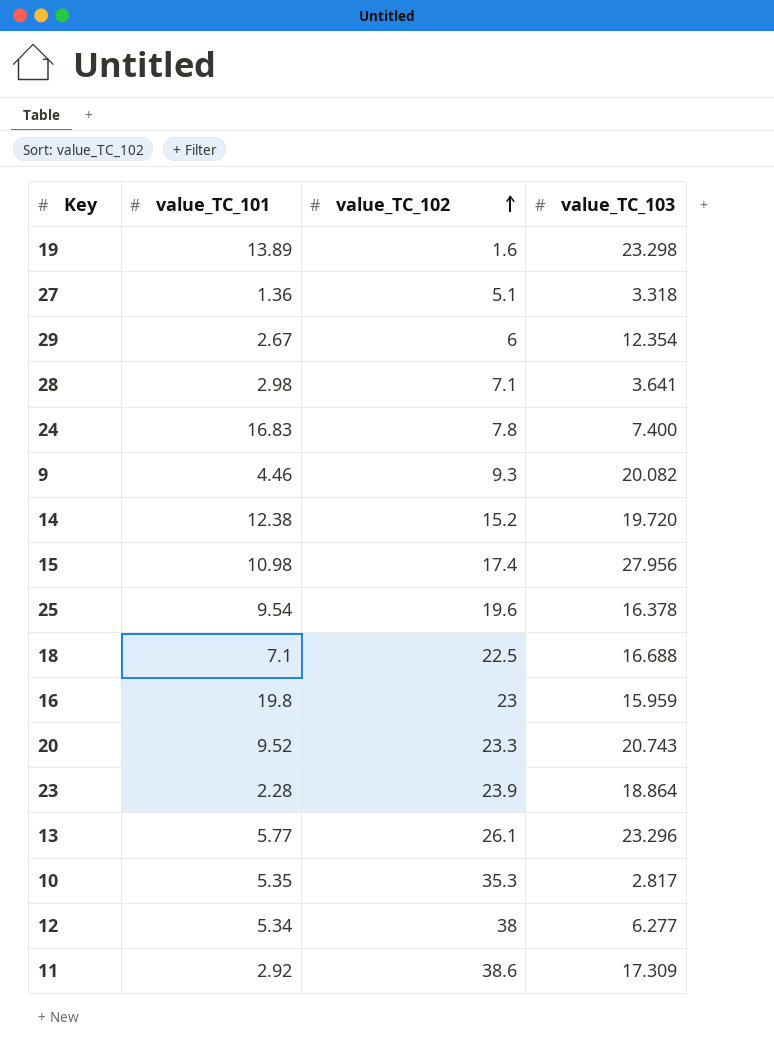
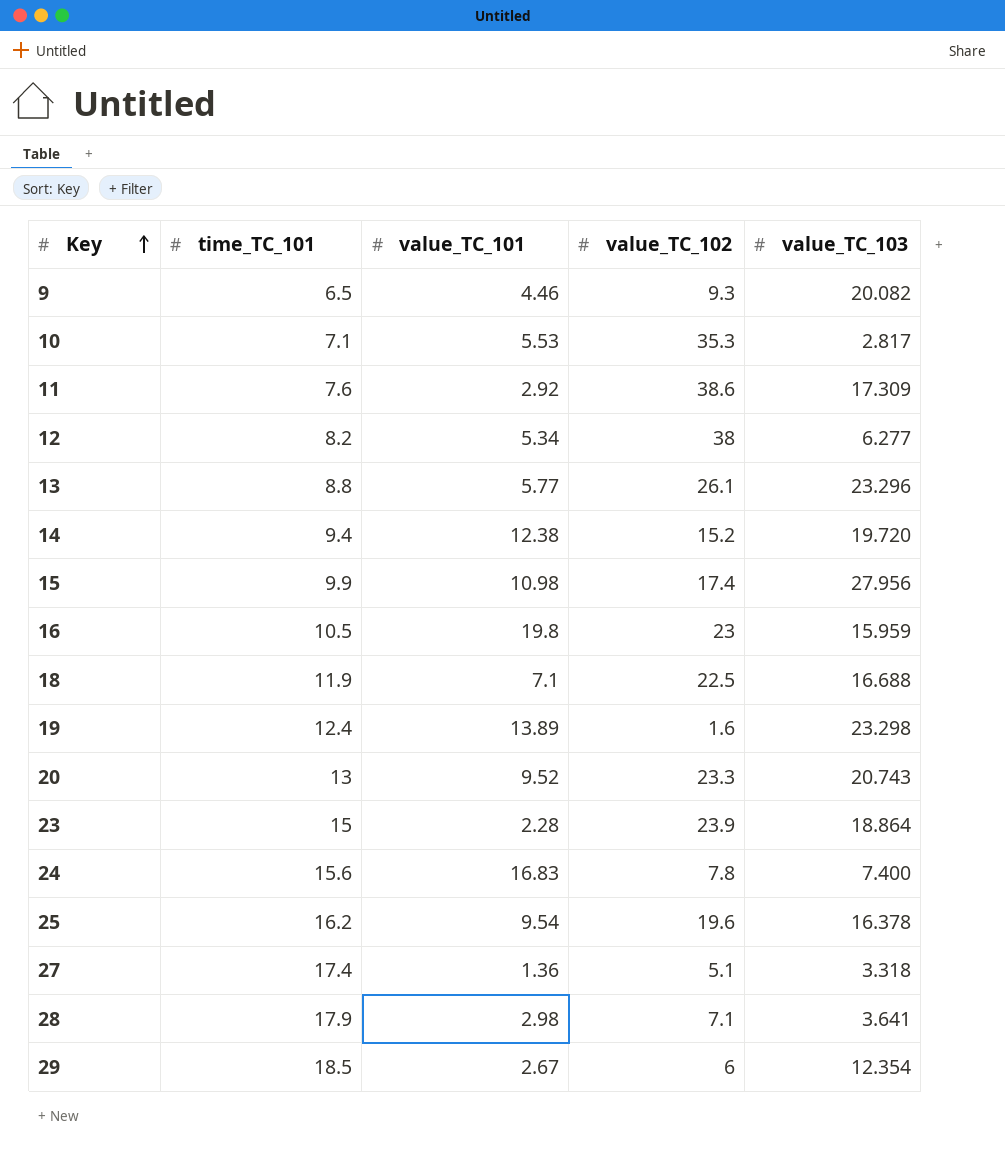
row order: value_TC_102 ascending -> Key ascending
column time_TC_101 | position: none -> 2
10 | value_TC_101: 5.35 -> 5.53

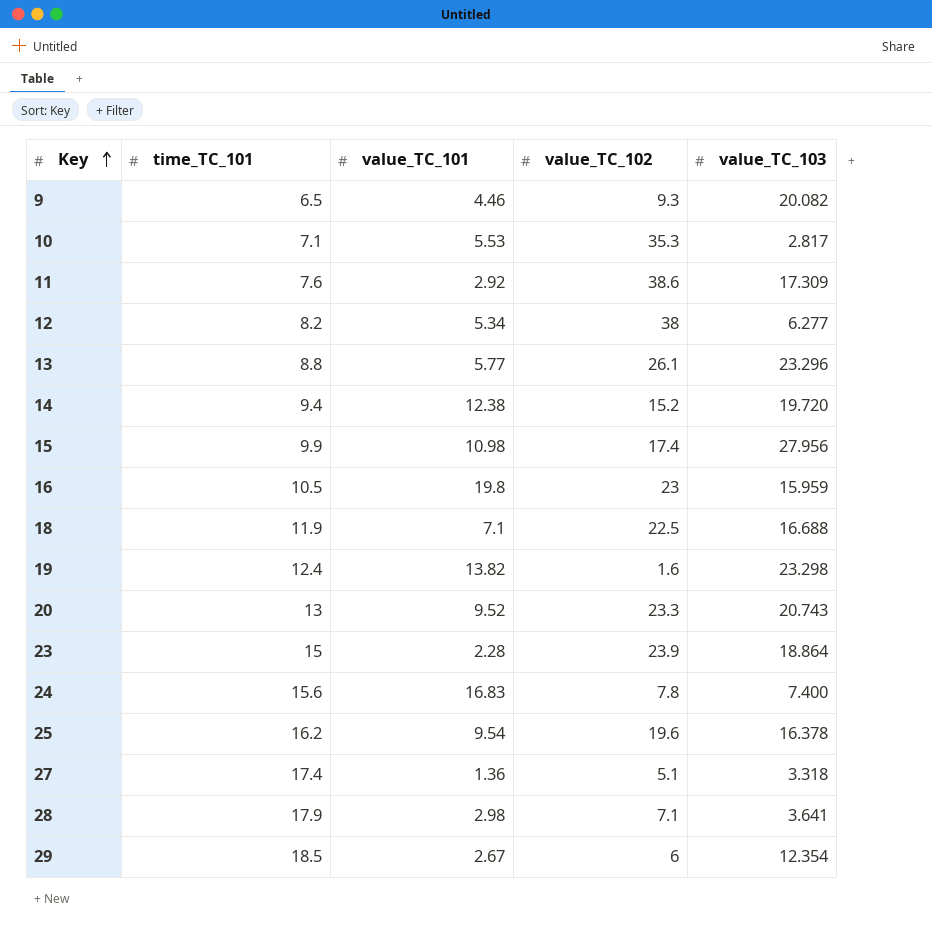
19 | value_TC_101: 13.89 -> 13.82

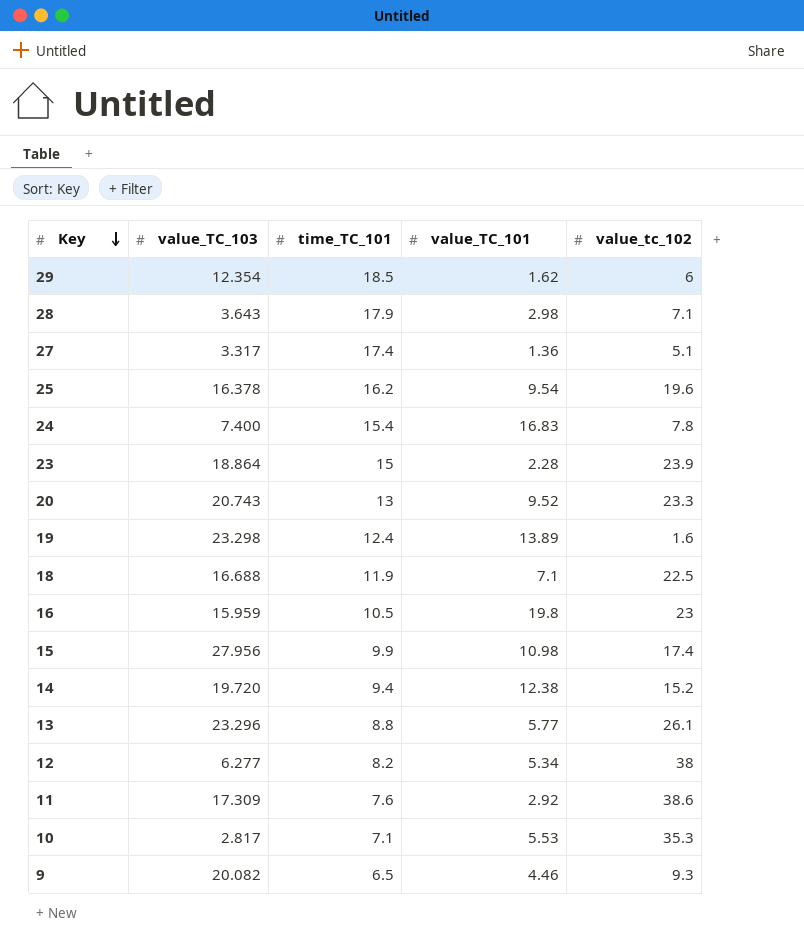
row order: Key ascending -> Key descending
column value_TC_103 | position: 5 -> 2
column name: value_TC_102 -> value_tc_102
29 | value_TC_101: 2.67 -> 1.62
28 | value_TC_103: 3.641 -> 3.643
27 | value_TC_103: 3.318 -> 3.317
24 | time_TC_101: 15.6 -> 15.4
19 | value_TC_101: 13.82 -> 13.89

